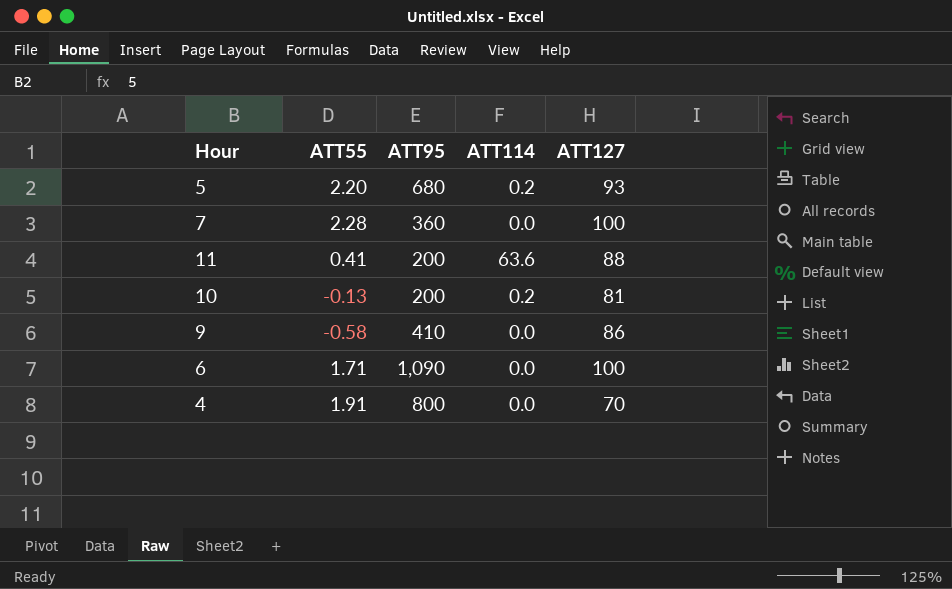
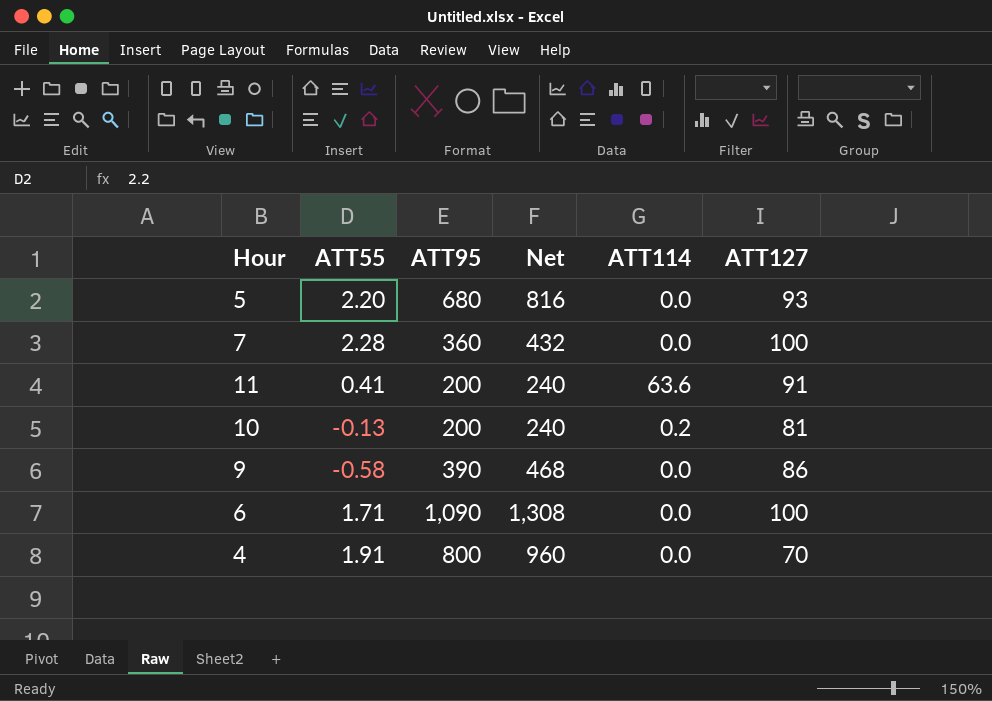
column Net | formula: none -> [ATT95] * 1.2
5 | ATT114: 0.2 -> 0.0
11 | ATT127: 88 -> 91
9 | ATT95: 410 -> 390

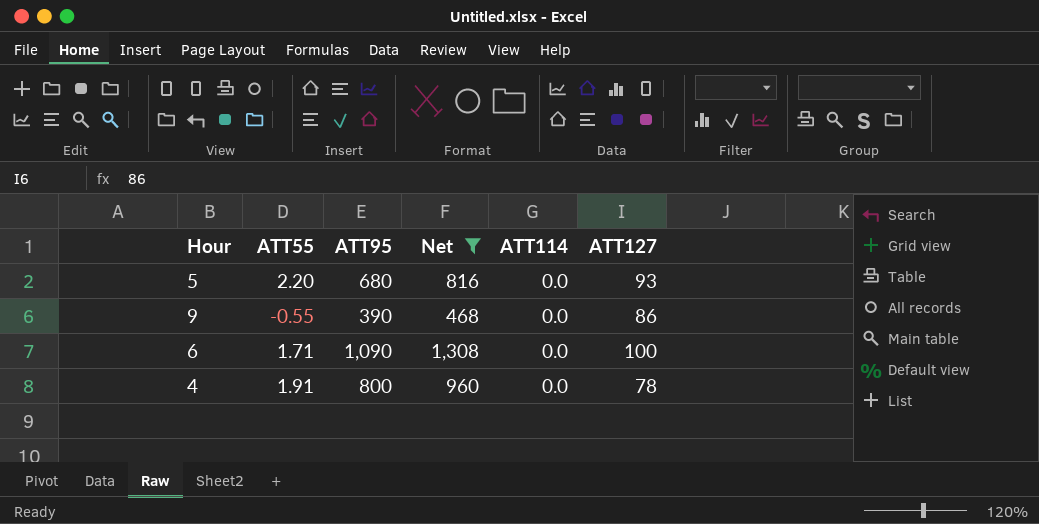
filter: none -> Net >= 468
9 | ATT55: -0.58 -> -0.55
4 | ATT127: 70 -> 78

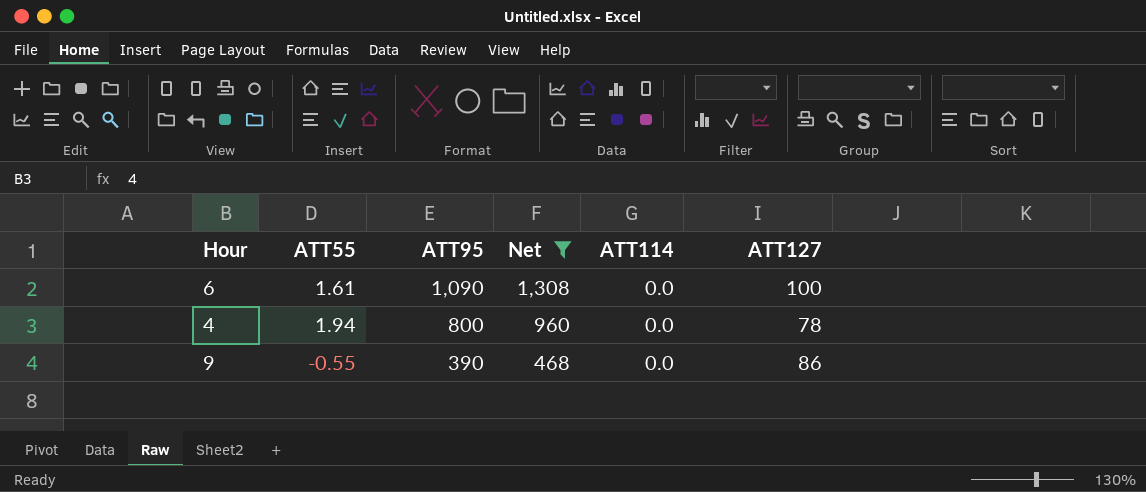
row order: none -> ATT95 descending
row 5: 2.20 | 680 | 816 | 0.0 | 93 -> none
6 | ATT55: 1.71 -> 1.61
4 | ATT55: 1.91 -> 1.94

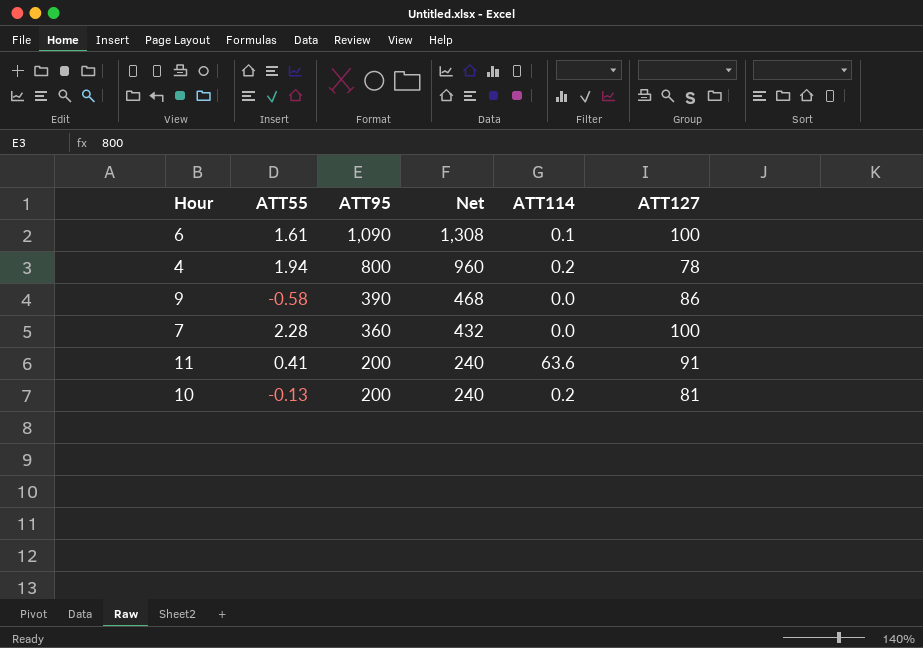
filter: Net >= 468 -> none
6 | ATT114: 0.0 -> 0.1
4 | ATT114: 0.0 -> 0.2
9 | ATT55: -0.55 -> -0.58

